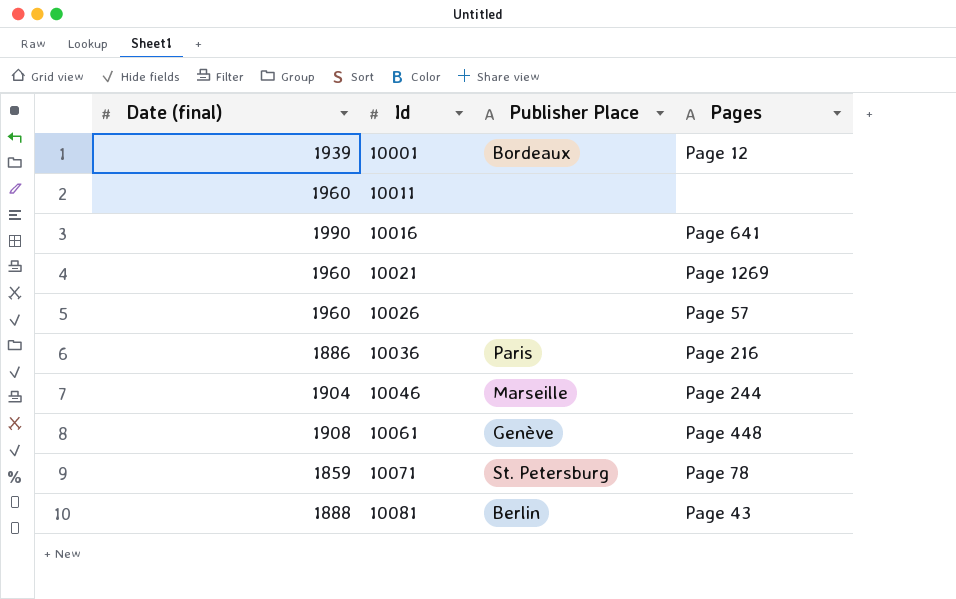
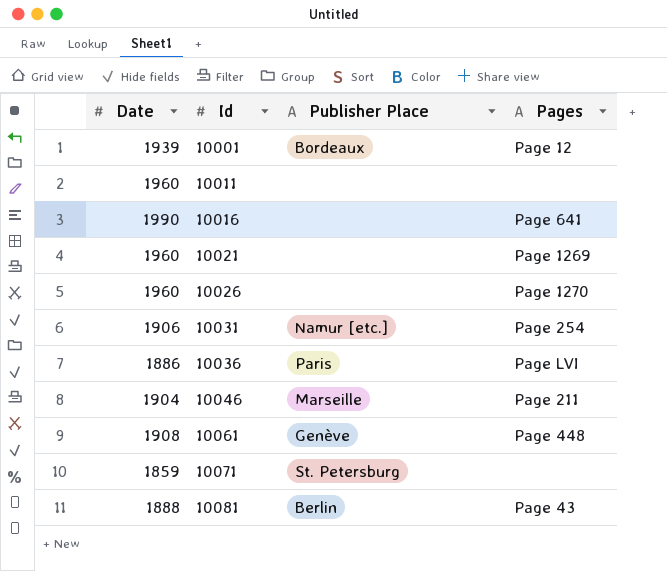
column name: Date (final) -> Date
10026 | Pages: Page 57 -> Page 1270
row 10031: none -> 1906 | Namur [etc.] | Page 254
10036 | Pages: Page 216 -> Page LVI
10046 | Pages: Page 244 -> Page 211
10071 | Pages: Page 78 -> none

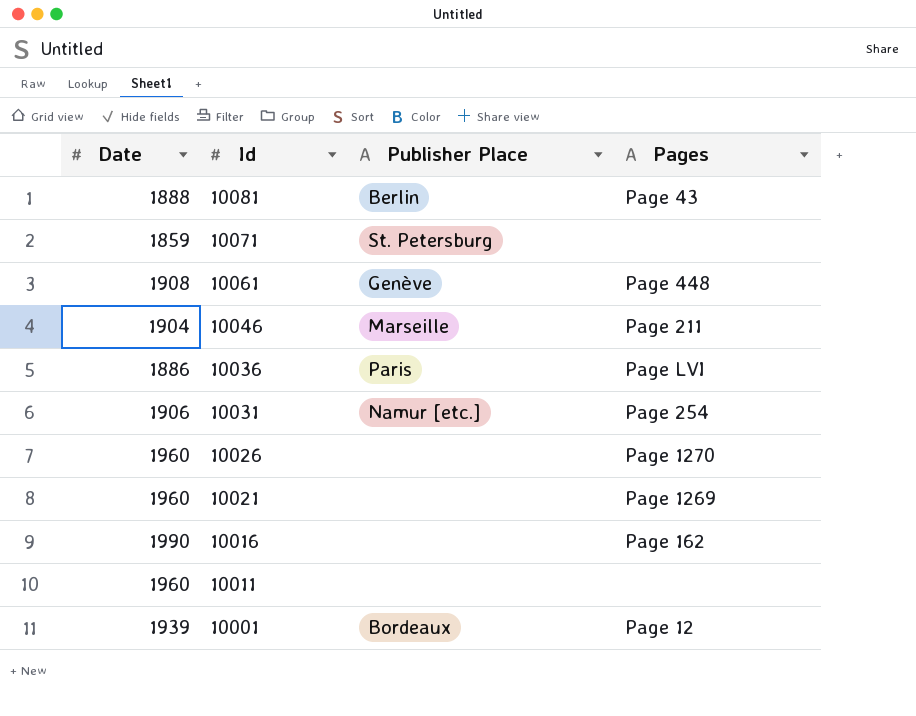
row order: Id ascending -> Id descending
10016 | Pages: Page 641 -> Page 162

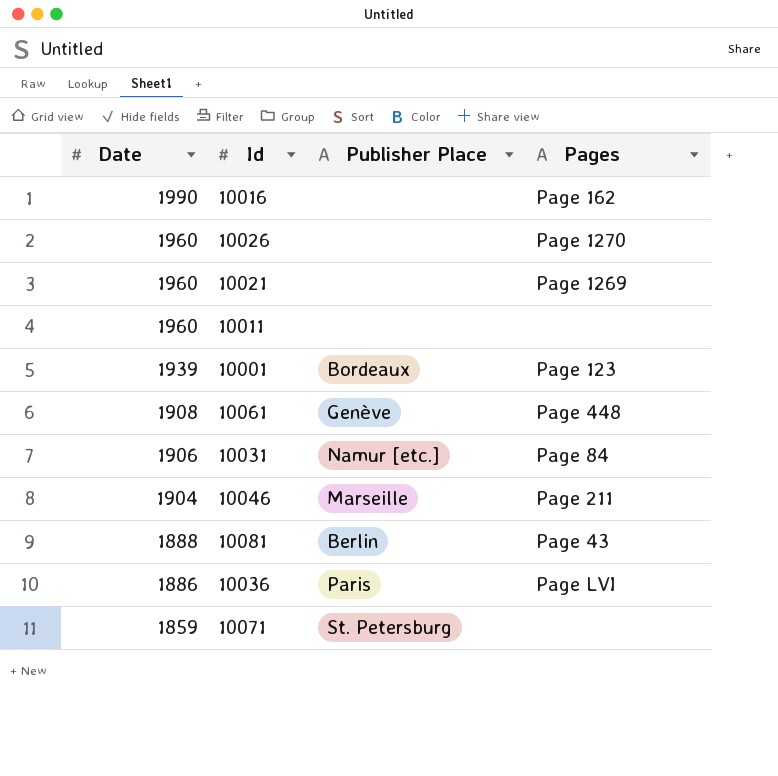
row order: Id descending -> Date descending
10001 | Pages: Page 12 -> Page 123
10031 | Pages: Page 254 -> Page 84

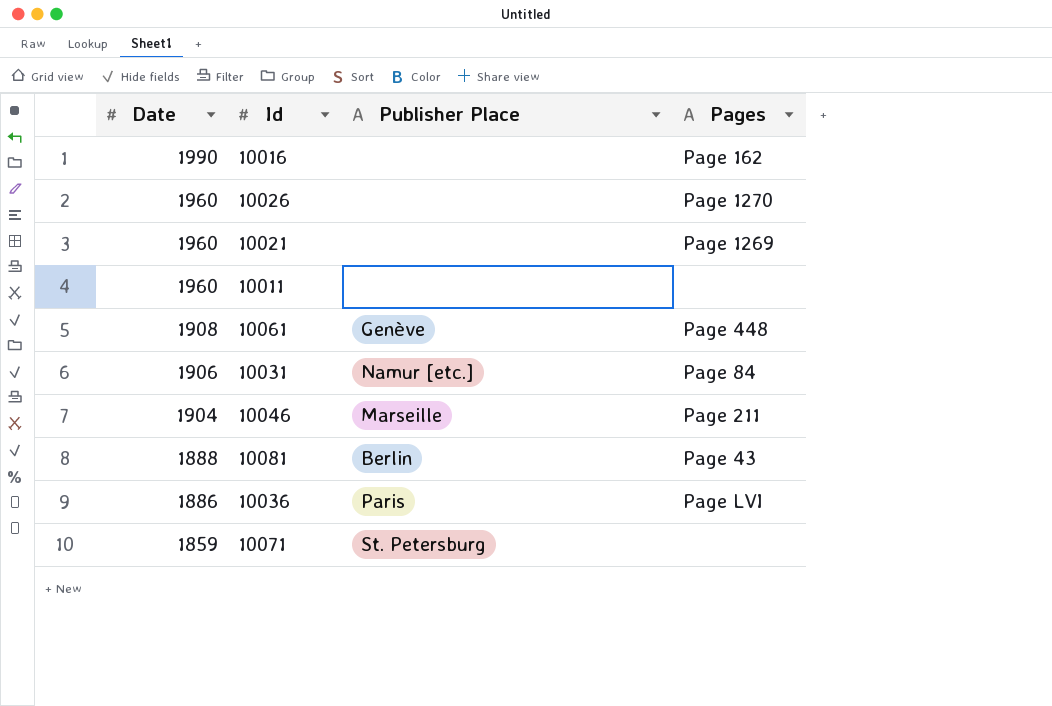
row 10001: 1939 | Bordeaux | Page 123 -> none

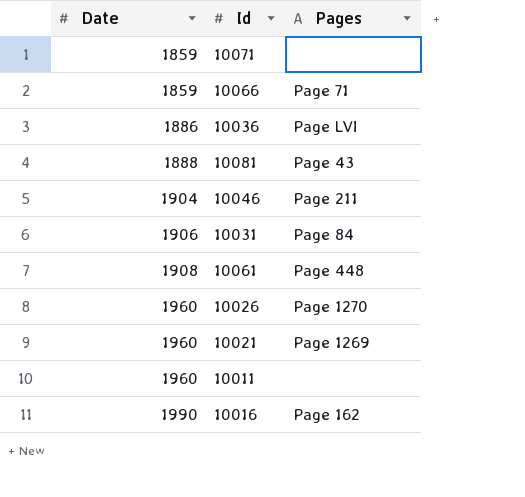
row order: Date descending -> Date ascending
column Publisher Place | position: 3 -> none
row 10066: none -> 1859 | Page 71

